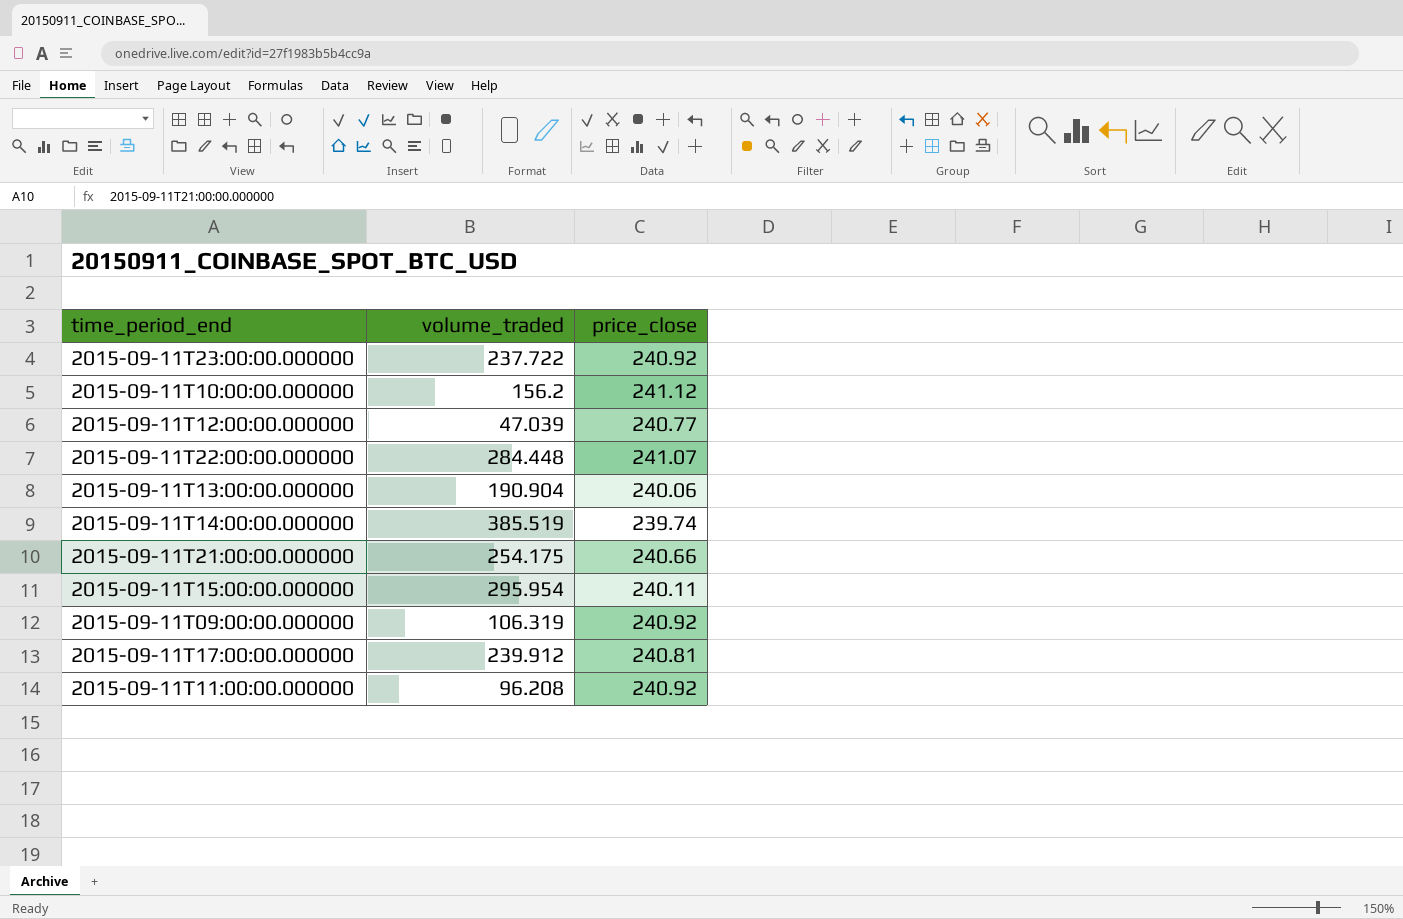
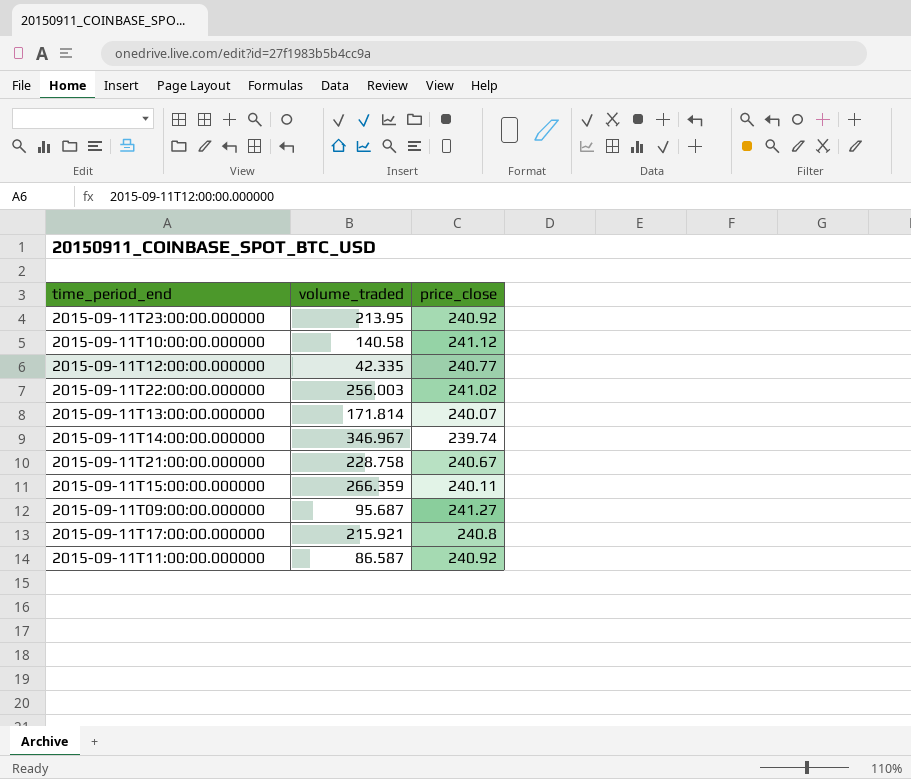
2015-09-11T23:00:00.000000 | volume_traded: 237.722 -> 213.95
2015-09-11T10:00:00.000000 | volume_traded: 156.2 -> 140.58
2015-09-11T12:00:00.000000 | volume_traded: 47.039 -> 42.335
2015-09-11T22:00:00.000000 | volume_traded: 284.448 -> 256.003
2015-09-11T22:00:00.000000 | price_close: 241.07 -> 241.02
2015-09-11T13:00:00.000000 | volume_traded: 190.904 -> 171.814
2015-09-11T13:00:00.000000 | price_close: 240.06 -> 240.07
2015-09-11T14:00:00.000000 | volume_traded: 385.519 -> 346.967
2015-09-11T21:00:00.000000 | volume_traded: 254.175 -> 228.758
2015-09-11T21:00:00.000000 | price_close: 240.66 -> 240.67
2015-09-11T15:00:00.000000 | volume_traded: 295.954 -> 266.359
2015-09-11T09:00:00.000000 | volume_traded: 106.319 -> 95.687
2015-09-11T09:00:00.000000 | price_close: 240.92 -> 241.27
2015-09-11T17:00:00.000000 | volume_traded: 239.912 -> 215.921
2015-09-11T17:00:00.000000 | price_close: 240.81 -> 240.8
2015-09-11T11:00:00.000000 | volume_traded: 96.208 -> 86.587

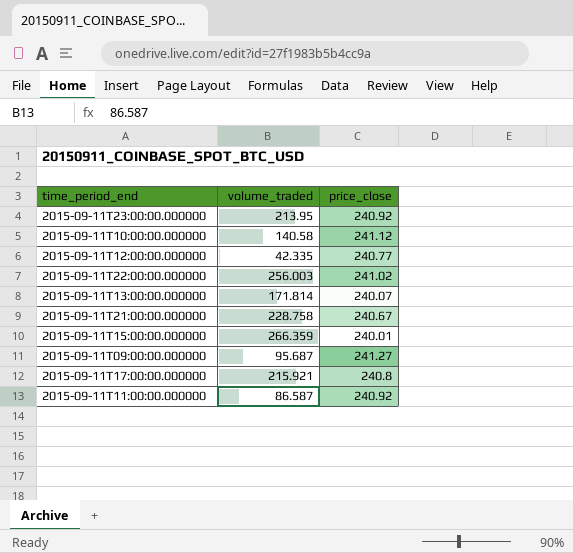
row 2015-09-11T14:00:00.000000: 346.967 | 239.74 -> none
2015-09-11T15:00:00.000000 | price_close: 240.11 -> 240.01

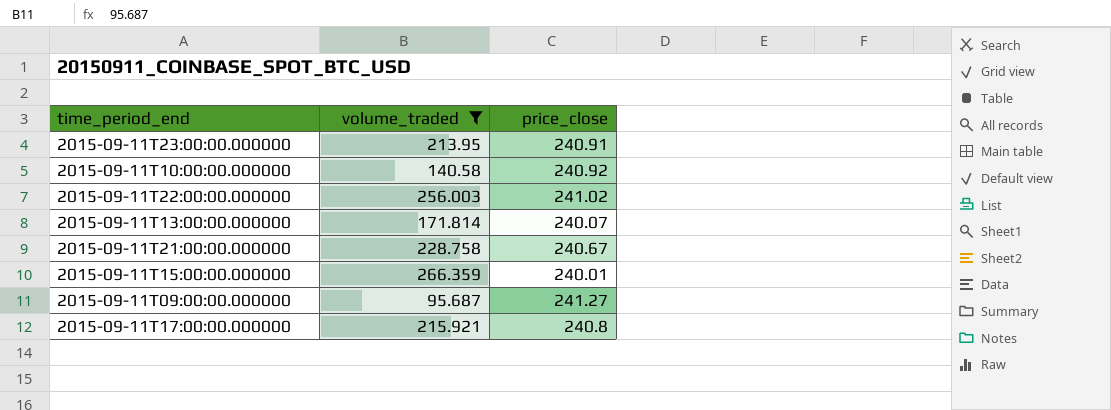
filter: none -> volume_traded >= 95.687
2015-09-11T23:00:00.000000 | price_close: 240.92 -> 240.91
2015-09-11T10:00:00.000000 | price_close: 241.12 -> 240.92

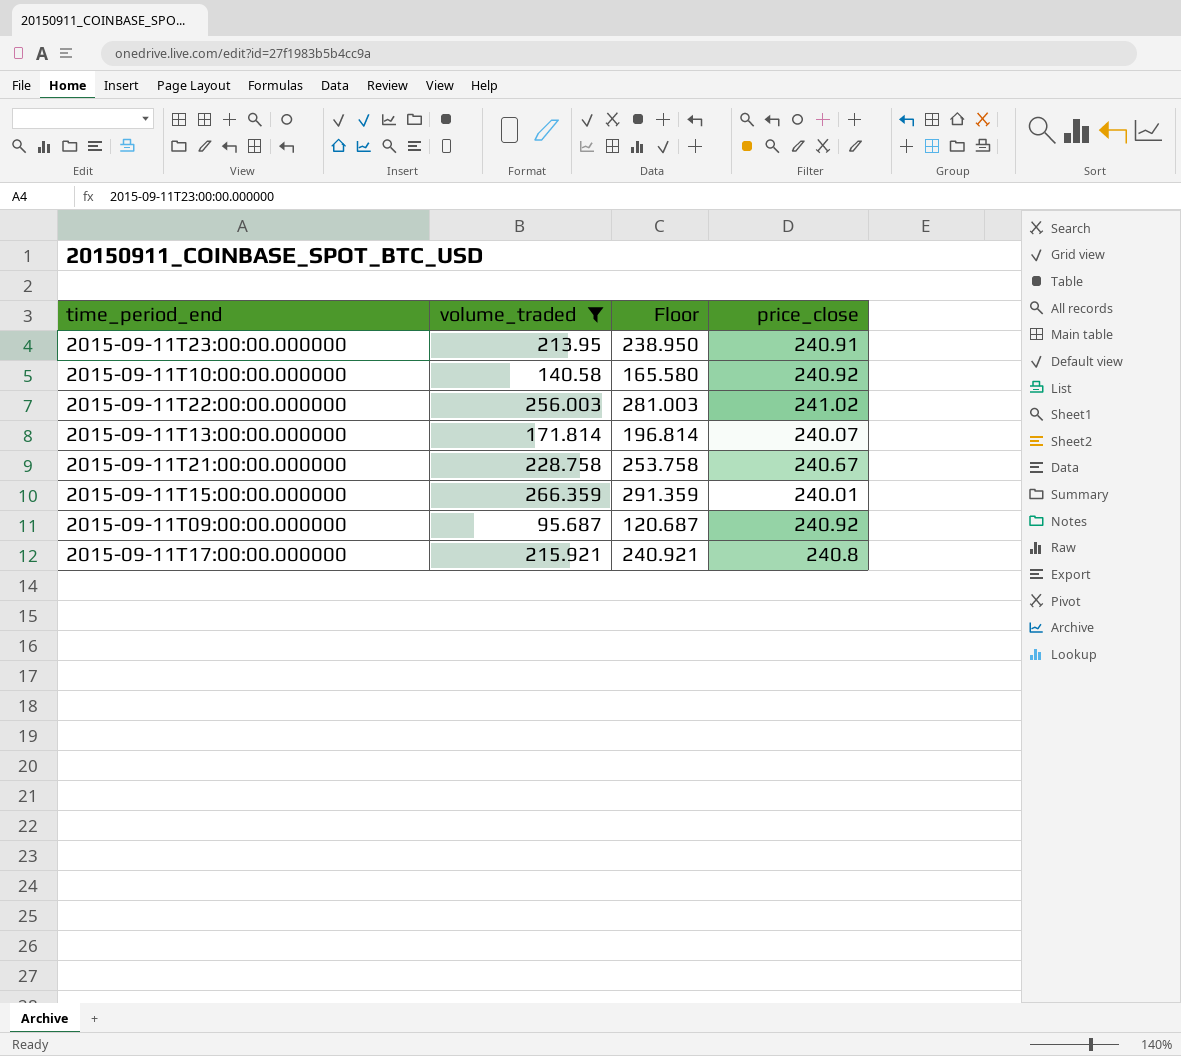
column Floor | formula: none -> [volume_traded] + 25
2015-09-11T09:00:00.000000 | price_close: 241.27 -> 240.92

